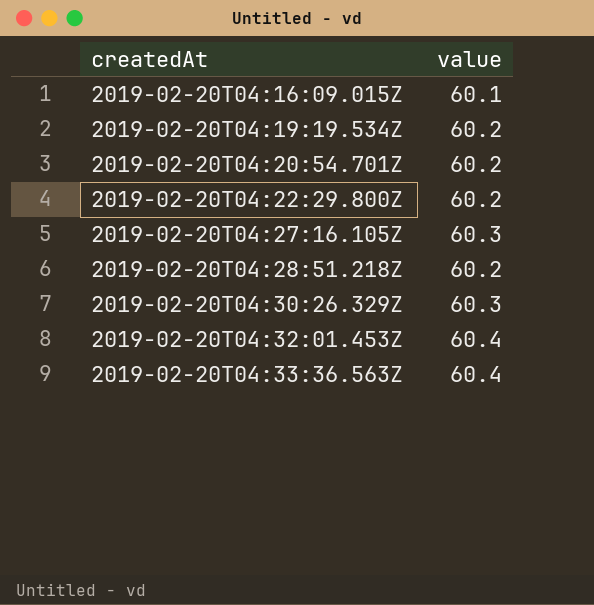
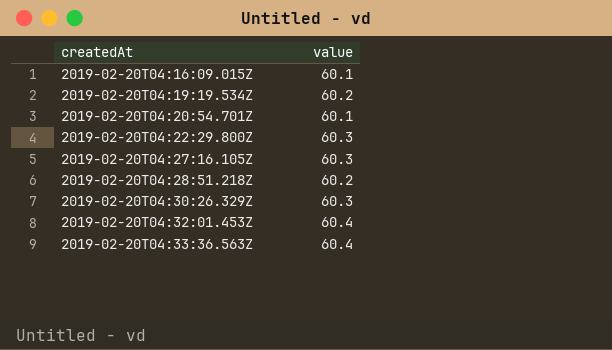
2019-02-20T04:20:54.701Z | value: 60.2 -> 60.1
2019-02-20T04:22:29.800Z | value: 60.2 -> 60.3

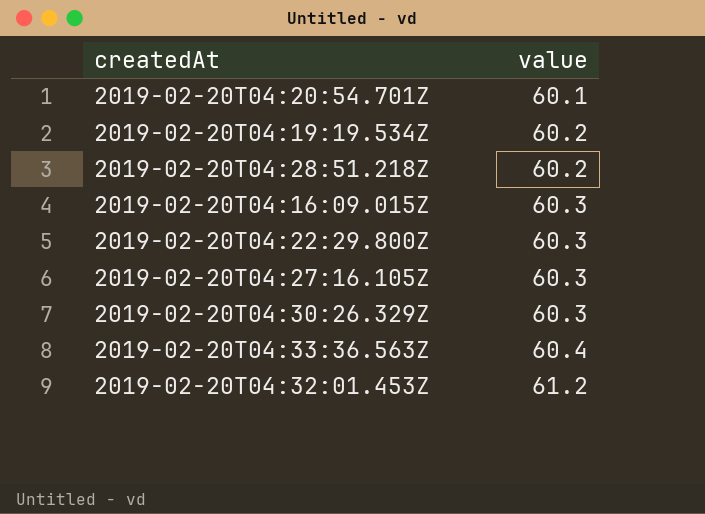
row order: createdAt ascending -> value ascending
2019-02-20T04:16:09.015Z | value: 60.1 -> 60.3
2019-02-20T04:32:01.453Z | value: 60.4 -> 61.2

